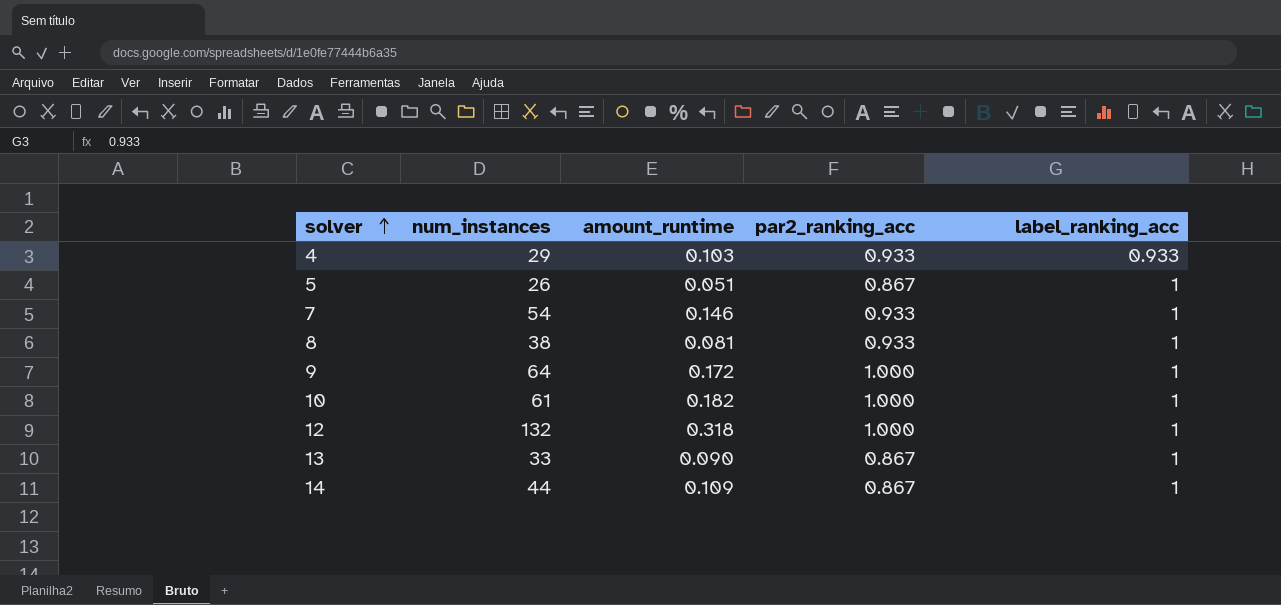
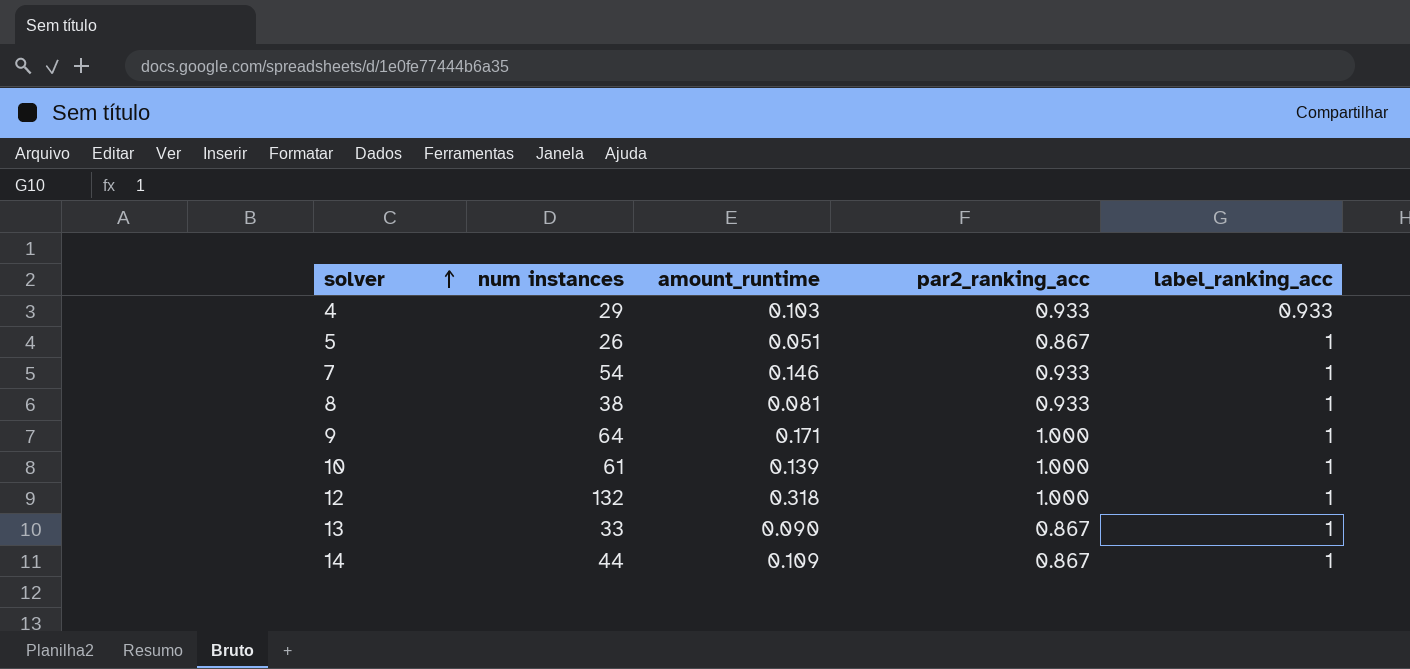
column name: num_instances -> num instances
9 | amount_runtime: 0.172 -> 0.171
10 | amount_runtime: 0.182 -> 0.139

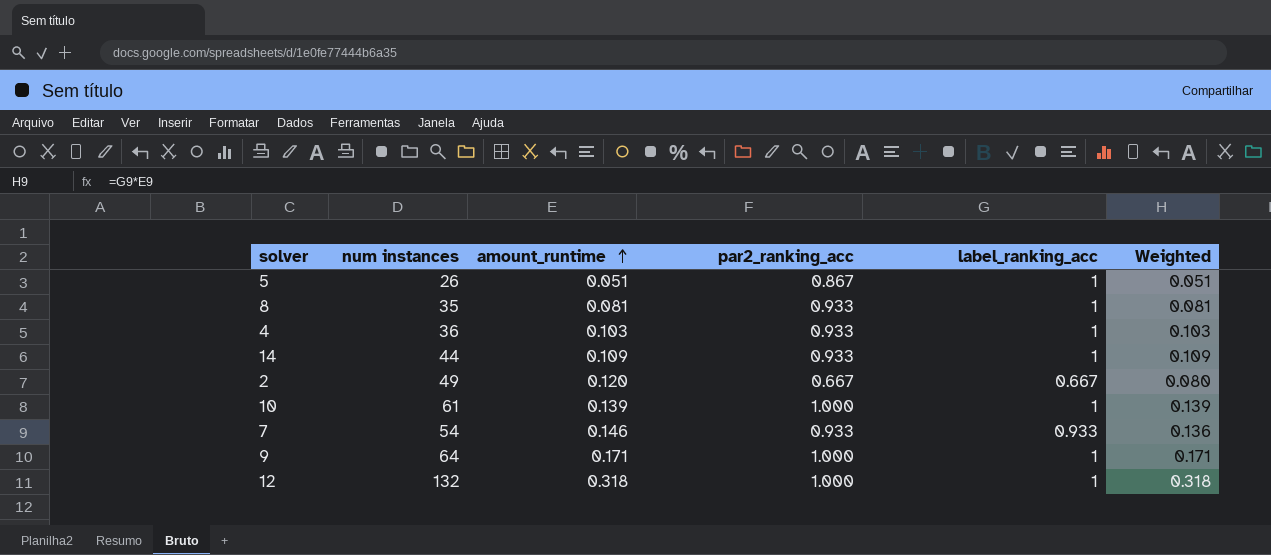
row order: solver ascending -> amount_runtime ascending
column Weighted | formula: none -> [amount_runtime] * [label_ranking_acc]
row 13: 33 | 0.090 | 0.867 | 1 -> none
8 | num instances: 38 -> 35
4 | num instances: 29 -> 36
4 | label_ranking_acc: 0.933 -> 1
14 | par2_ranking_acc: 0.867 -> 0.933
row 2: none -> 49 | 0.120 | 0.667 | 0.667 | 0.080
7 | label_ranking_acc: 1 -> 0.933

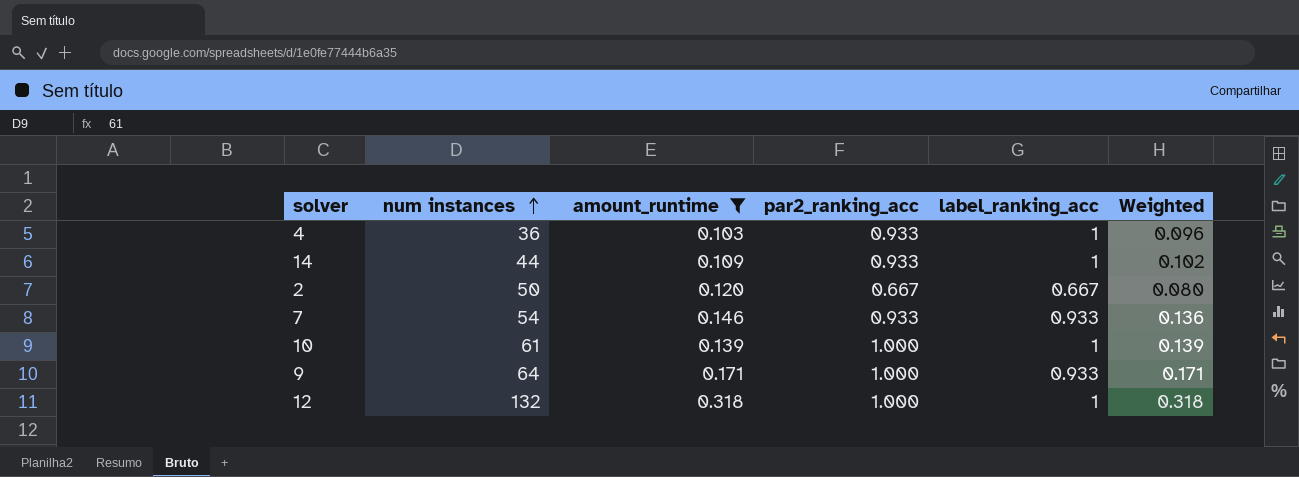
filter: none -> amount_runtime >= 0.103
row order: amount_runtime ascending -> num instances ascending
column Weighted | formula: [amount_runtime] * [label_ranking_acc] -> [amount_runtime] * [par2_ranking_acc]
2 | num instances: 49 -> 50
9 | label_ranking_acc: 1 -> 0.933

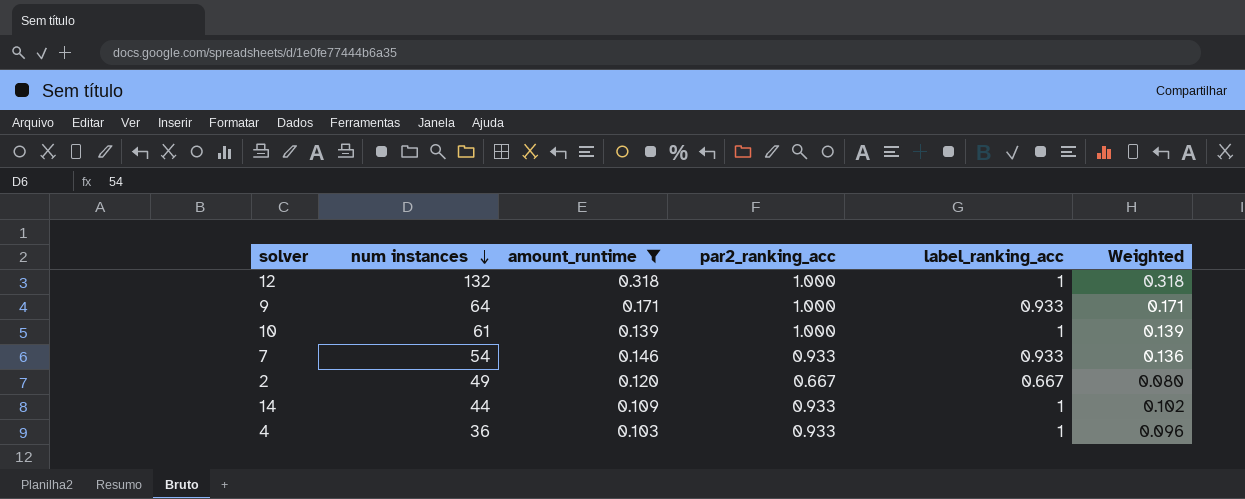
row order: num instances ascending -> num instances descending
2 | num instances: 50 -> 49

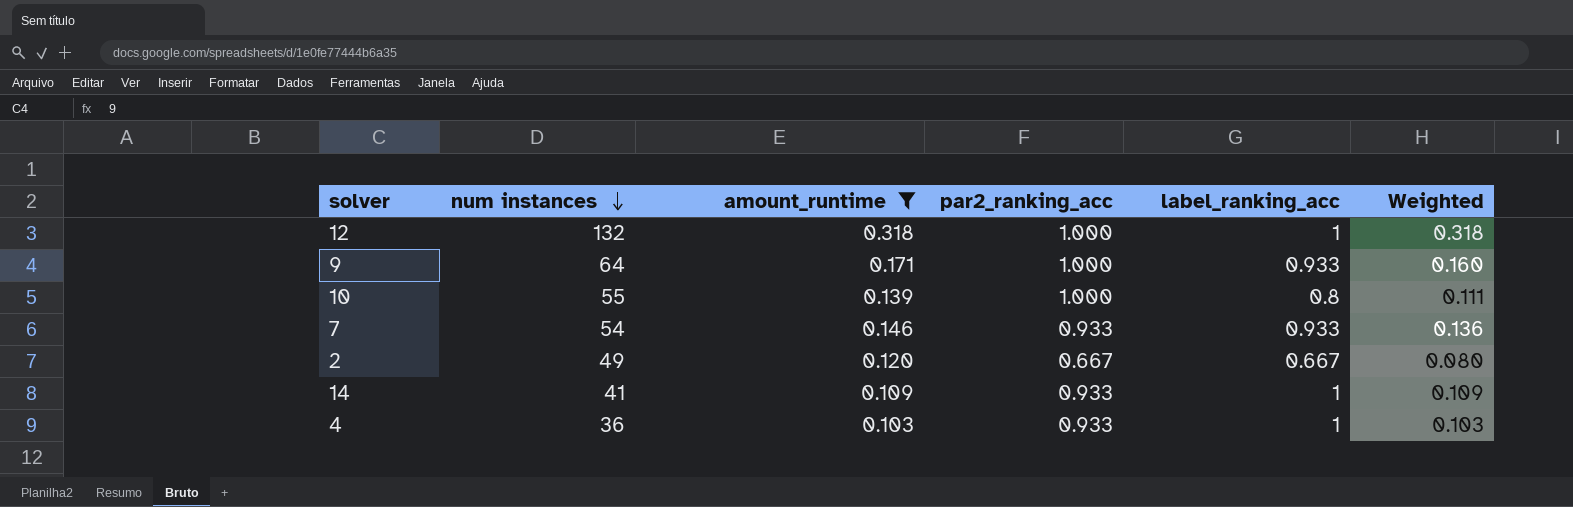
column Weighted | formula: [amount_runtime] * [par2_ranking_acc] -> [amount_runtime] * [label_ranking_acc]
10 | num instances: 61 -> 55
10 | label_ranking_acc: 1 -> 0.8
14 | num instances: 44 -> 41

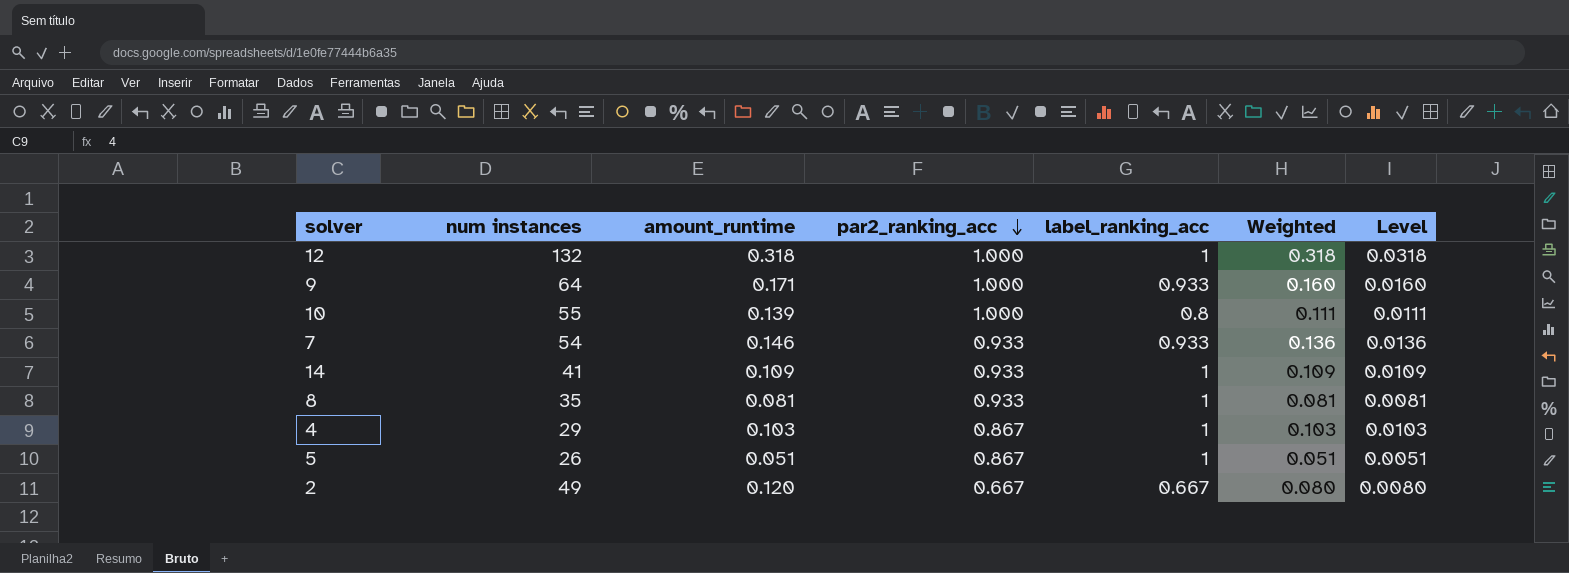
filter: amount_runtime >= 0.103 -> none
row order: num instances descending -> par2_ranking_acc descending
column Level | formula: none -> [Weighted] * 0.1
4 | num instances: 36 -> 29
4 | par2_ranking_acc: 0.933 -> 0.867

